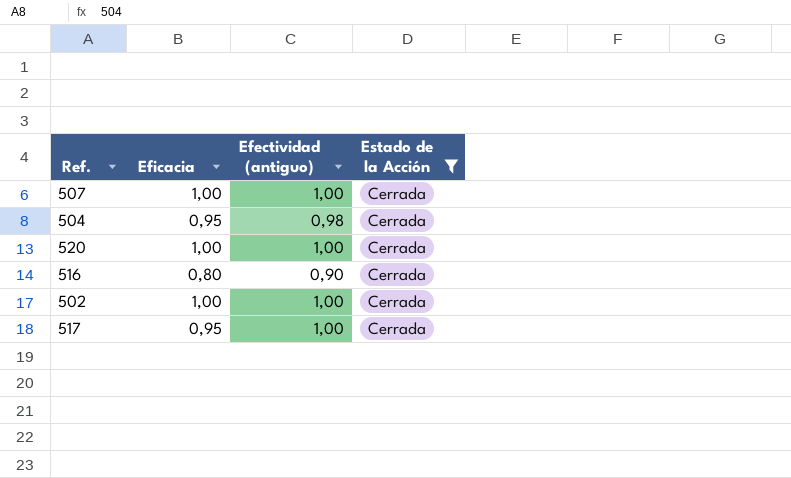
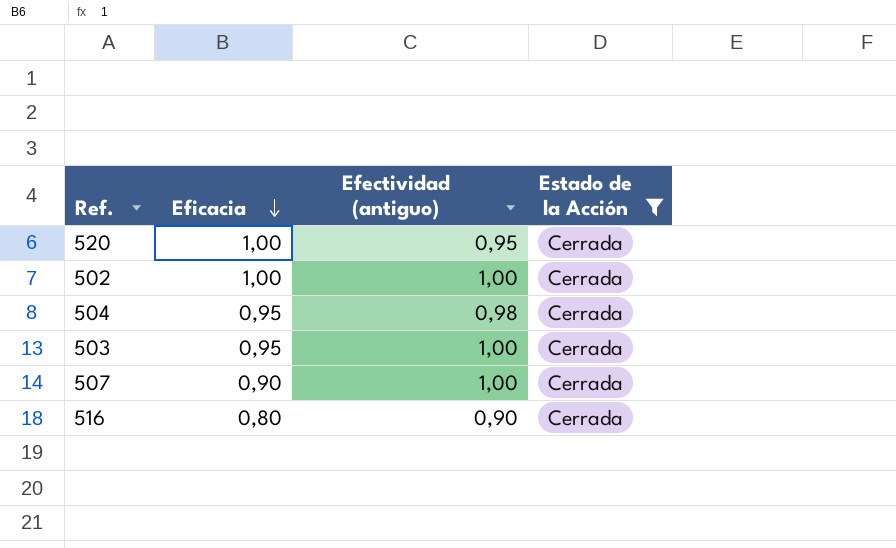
row order: none -> Eficacia descending
row 517: 0,95 | 1,00 | Cerrada -> none
520 | Efectividad (antiguo): 1,00 -> 0,95
row 503: none -> 0,95 | 1,00 | Cerrada
507 | Eficacia: 1,00 -> 0,90

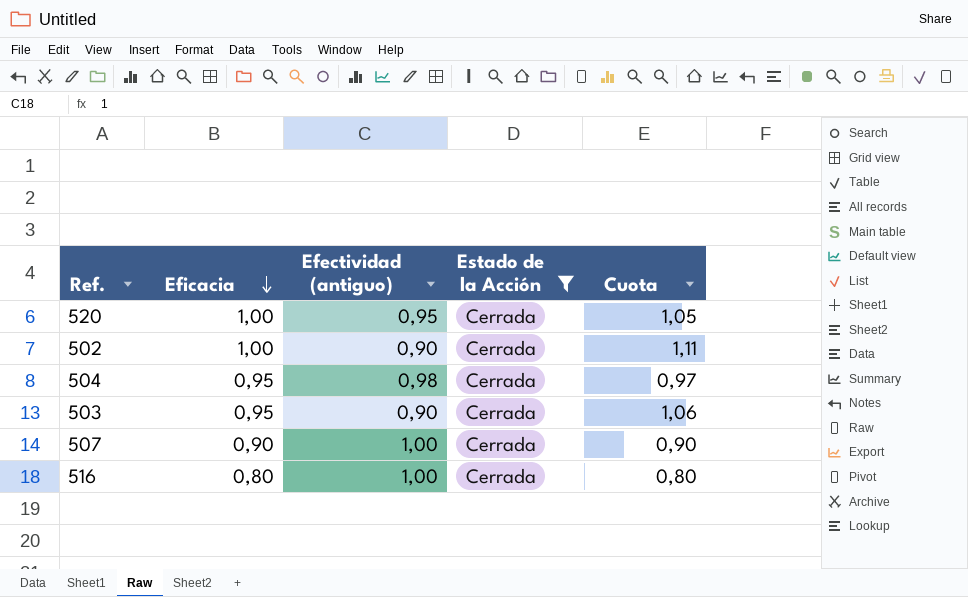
column Cuota | formula: none -> [Eficacia] / [Efectividad (antiguo)]
502 | Efectividad (antiguo): 1,00 -> 0,90
503 | Efectividad (antiguo): 1,00 -> 0,90
516 | Efectividad (antiguo): 0,90 -> 1,00

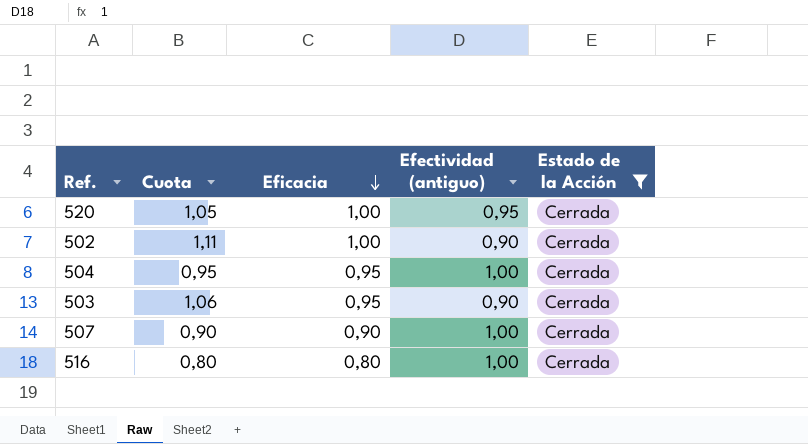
column Cuota | position: 5 -> 2
504 | Cuota: 0,97 -> 0,95
504 | Efectividad (antiguo): 0,98 -> 1,00

